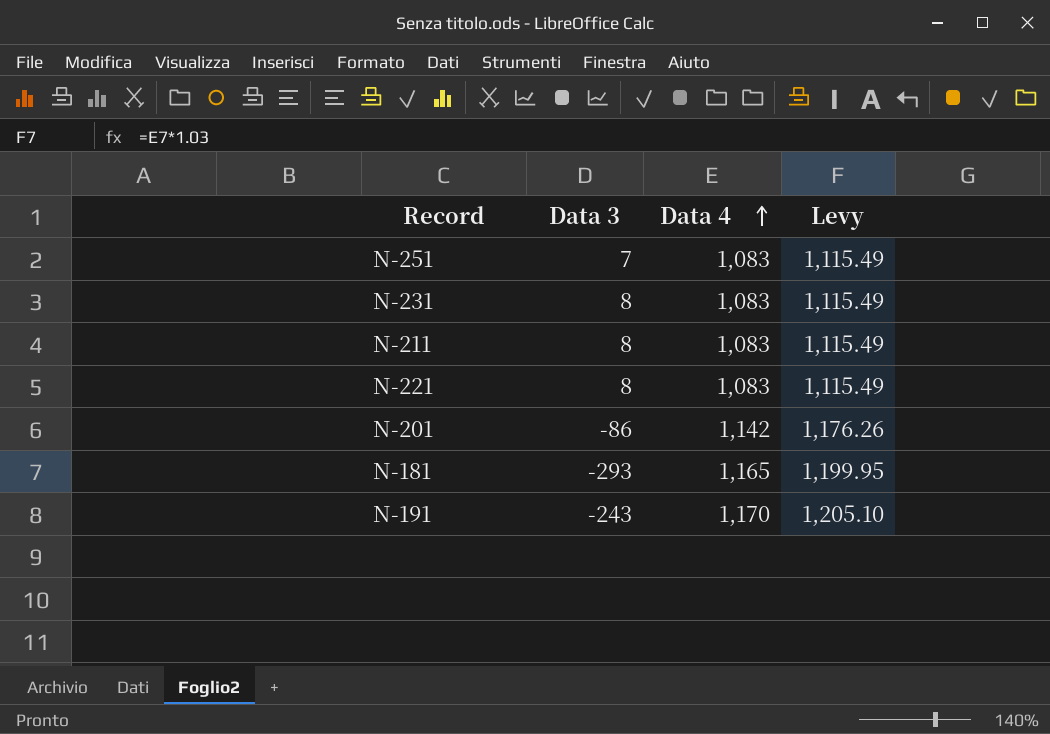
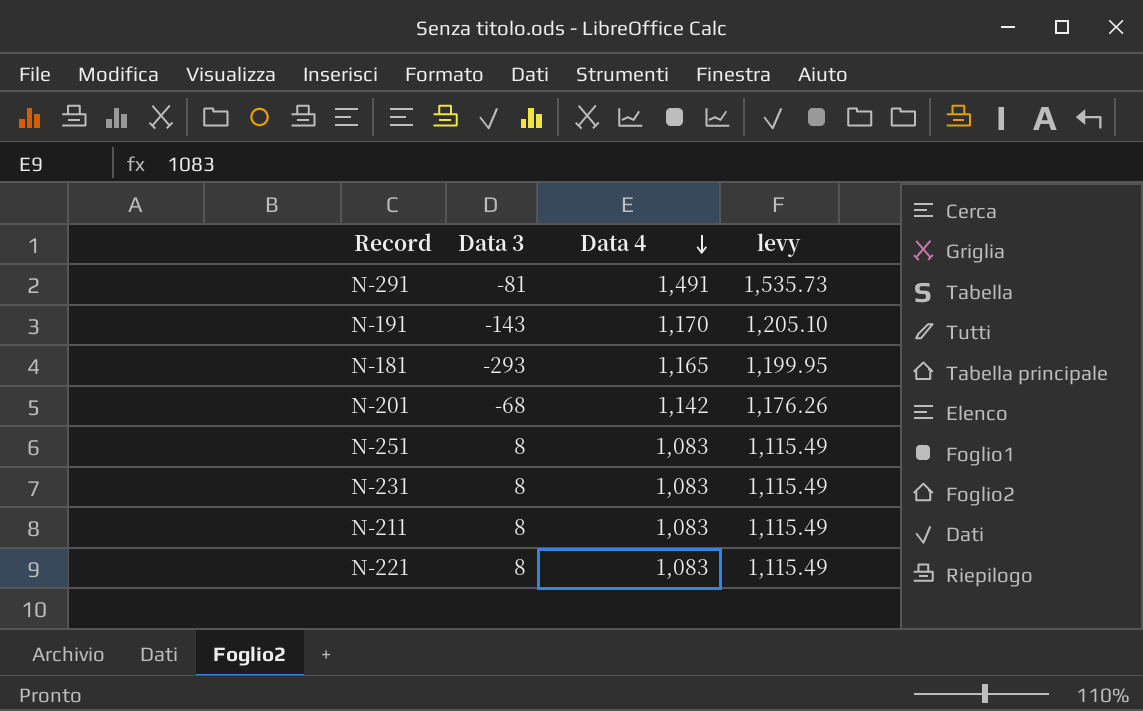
row order: Data 4 ascending -> Data 4 descending
column name: Levy -> levy
row N-291: none -> -81 | 1,491 | 1,535.73
N-191 | Data 3: -243 -> -143
N-201 | Data 3: -86 -> -68
N-251 | Data 3: 7 -> 8

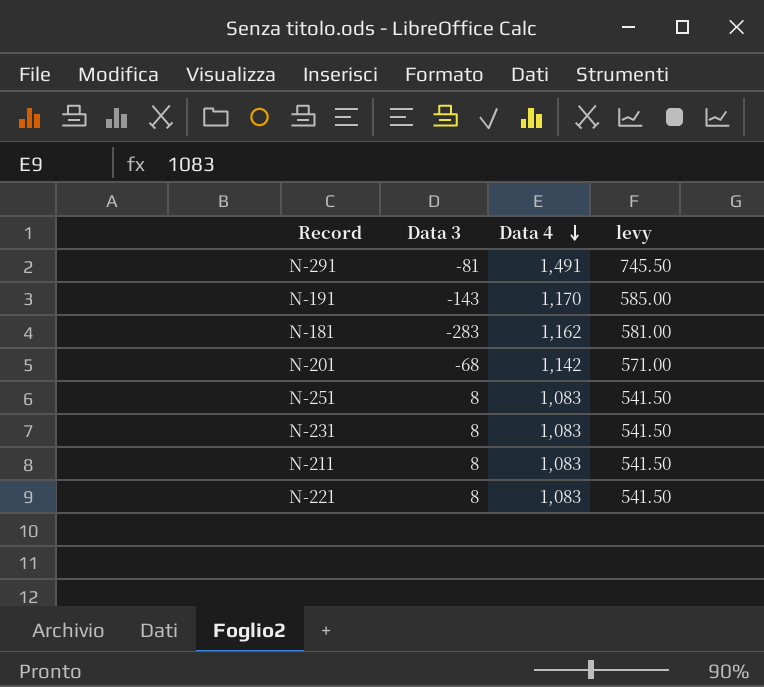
column levy | formula: [Data 4] * 1.03 -> [Data 4] * 0.5
N-181 | Data 3: -293 -> -283
N-181 | Data 4: 1,165 -> 1,162

